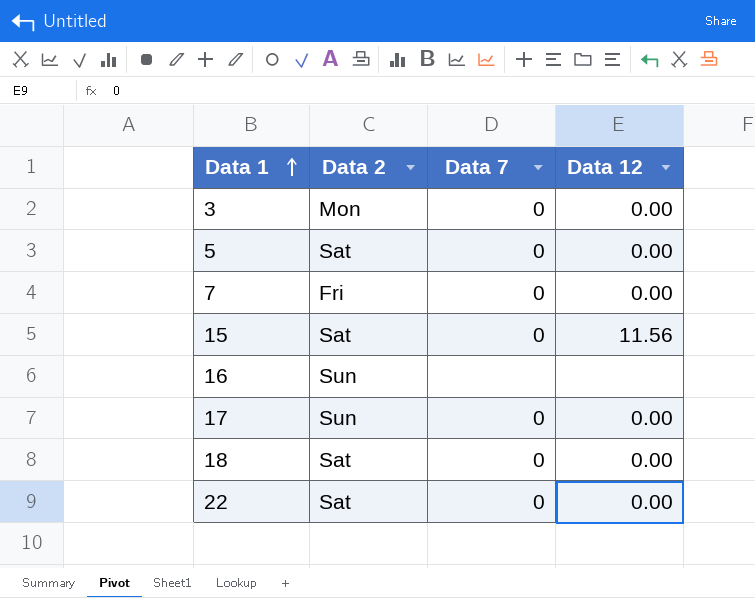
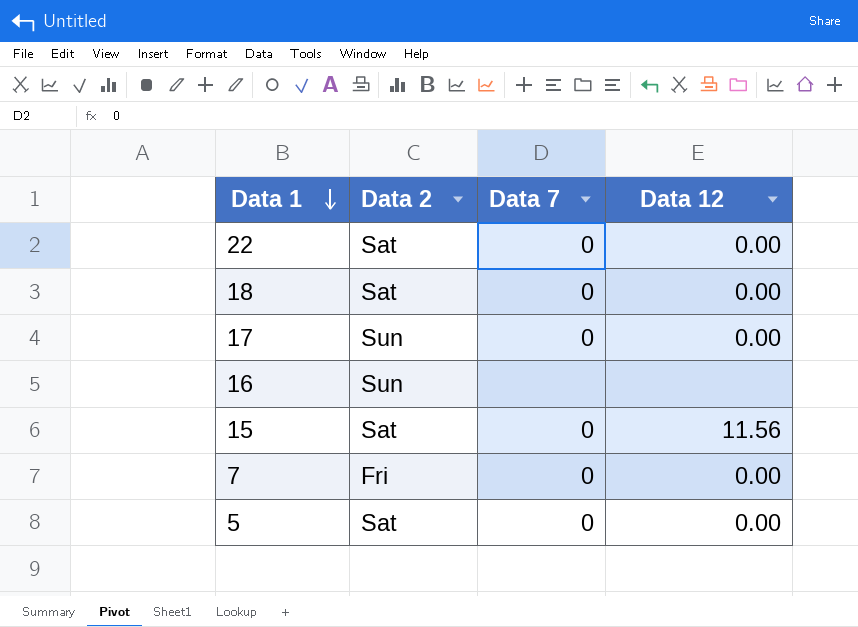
row order: Data 1 ascending -> Data 1 descending
row 3: Mon | 0 | 0.00 -> none

